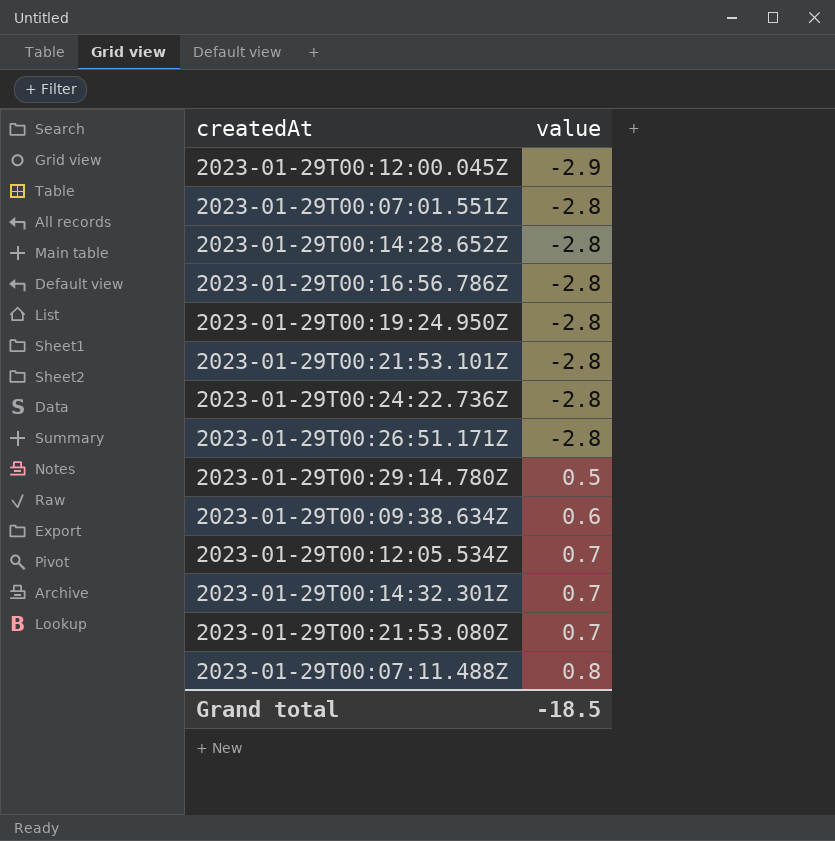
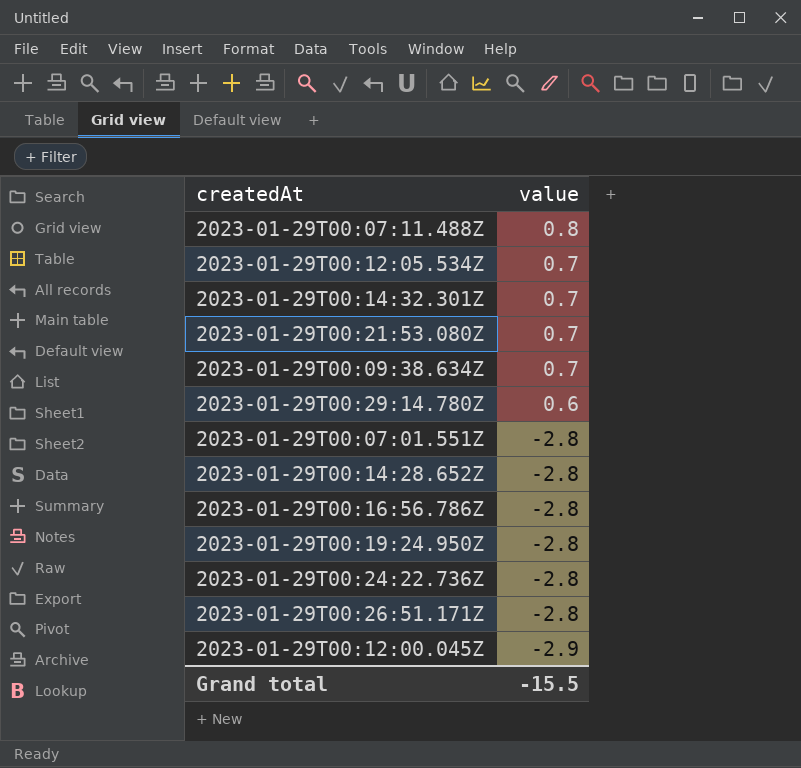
row order: value ascending -> value descending
row 2023-01-29T00:21:53.101Z: -2.8 -> none
2023-01-29T00:09:38.634Z | value: 0.6 -> 0.7
2023-01-29T00:29:14.780Z | value: 0.5 -> 0.6
Grand total | value: -18.5 -> -15.5

